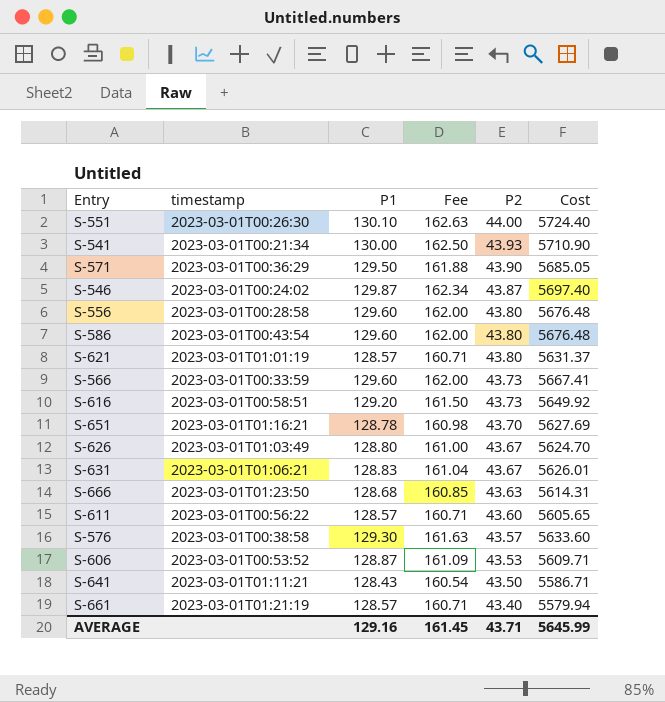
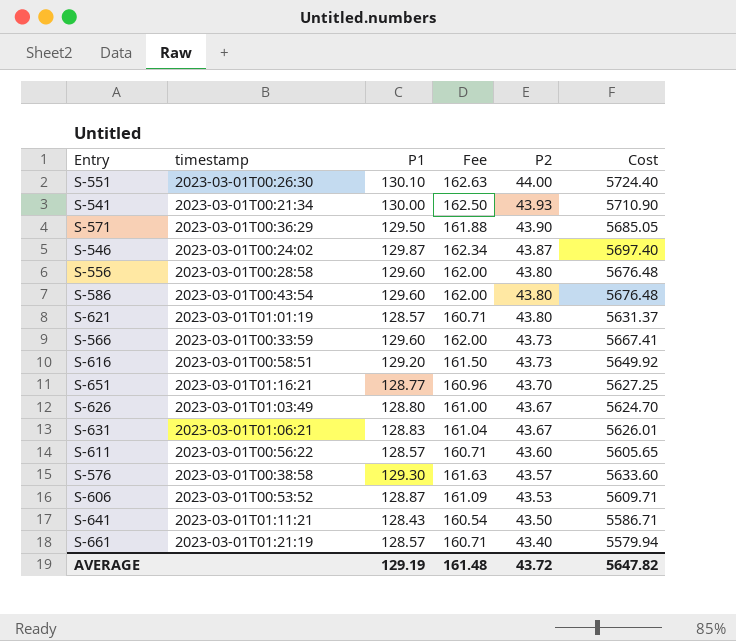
row S-666: 2023-03-01T01:23:50 | 128.68 | 160.85 | 43.63 | 5614.31 -> none
S-651 | P1: 128.78 -> 128.77
S-651 | Fee: 160.98 -> 160.96
S-651 | Cost: 5627.69 -> 5627.25
AVERAGE | P1: 129.16 -> 129.19
AVERAGE | Fee: 161.45 -> 161.48
AVERAGE | P2: 43.71 -> 43.72
AVERAGE | Cost: 5645.99 -> 5647.82

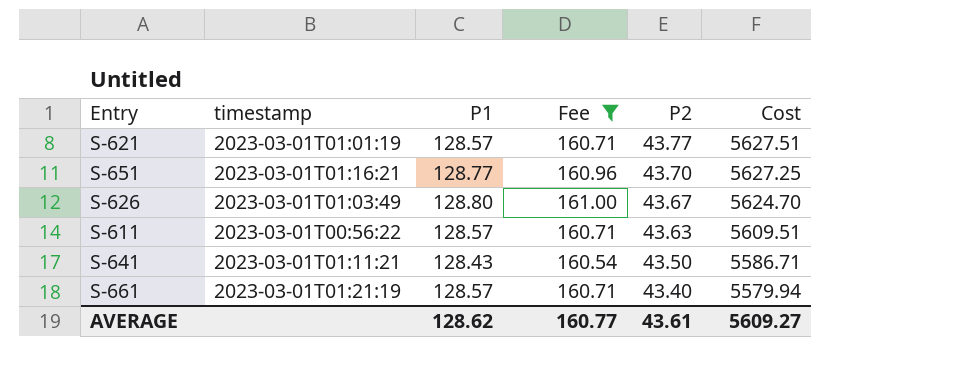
filter: none -> Fee <= 161.00
S-621 | P2: 43.80 -> 43.77
S-621 | Cost: 5631.37 -> 5627.51
S-611 | P2: 43.60 -> 43.63
S-611 | Cost: 5605.65 -> 5609.51
AVERAGE | P1: 129.19 -> 128.62
AVERAGE | Fee: 161.48 -> 160.77
AVERAGE | P2: 43.72 -> 43.61
AVERAGE | Cost: 5647.82 -> 5609.27

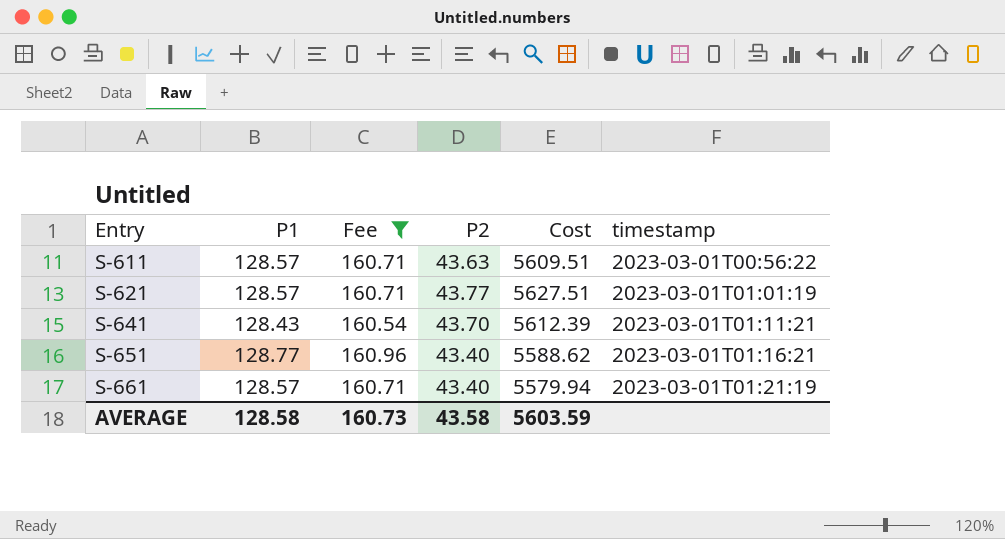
row order: P2 descending -> Entry ascending
column timestamp | position: 2 -> 6
row S-626: 2023-03-01T01:03:49 | 128.80 | 161.00 | 43.67 | 5624.70 -> none
S-641 | P2: 43.50 -> 43.70
S-641 | Cost: 5586.71 -> 5612.39
S-651 | P2: 43.70 -> 43.40
S-651 | Cost: 5627.25 -> 5588.62
AVERAGE | P1: 128.62 -> 128.58
AVERAGE | Fee: 160.77 -> 160.73
AVERAGE | P2: 43.61 -> 43.58
AVERAGE | Cost: 5609.27 -> 5603.59

